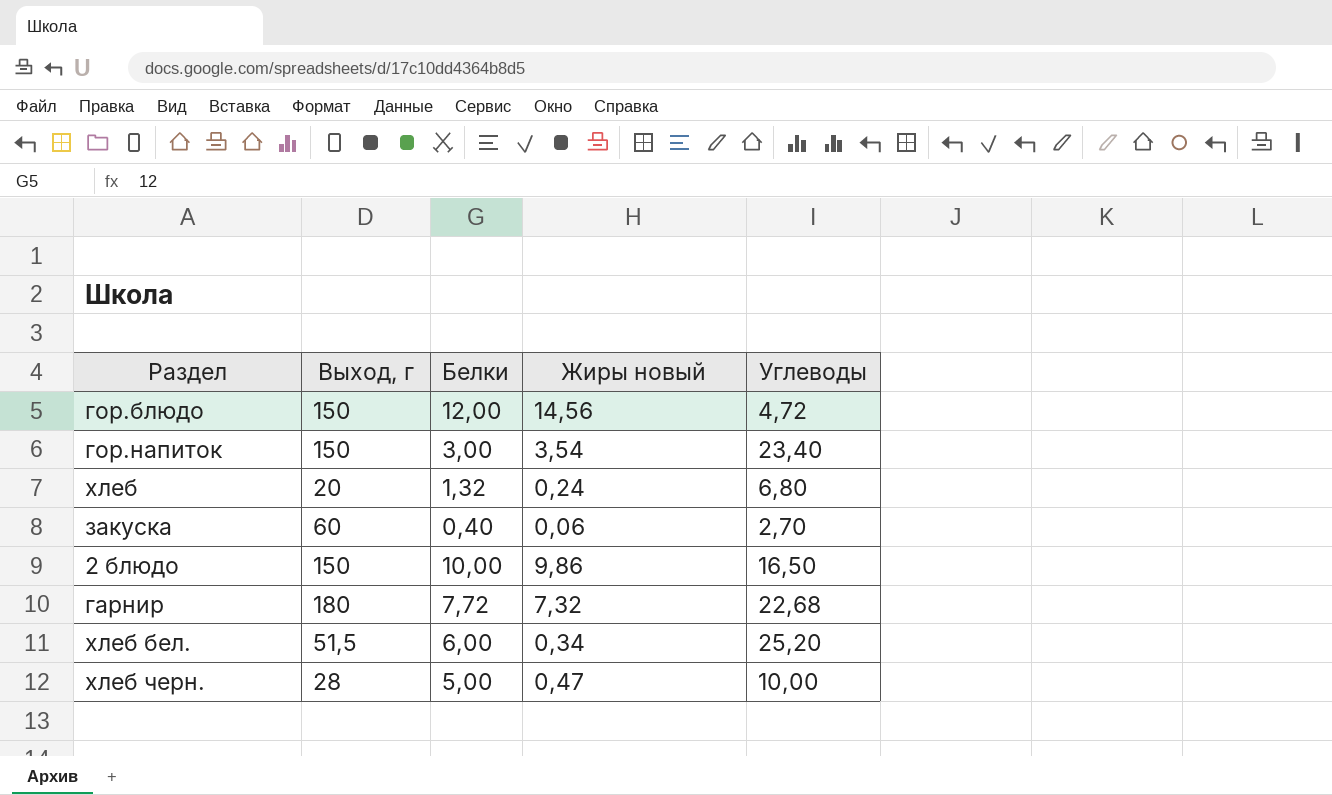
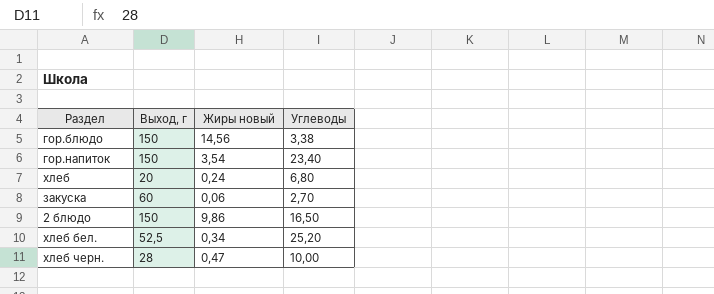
column Белки | position: 3 -> none
row гарнир: 180 | 7,72 | 7,32 | 22,68 -> none
гор.блюдо | Углеводы: 4,72 -> 3,38
хлеб бел. | Выход, г: 51,5 -> 52,5

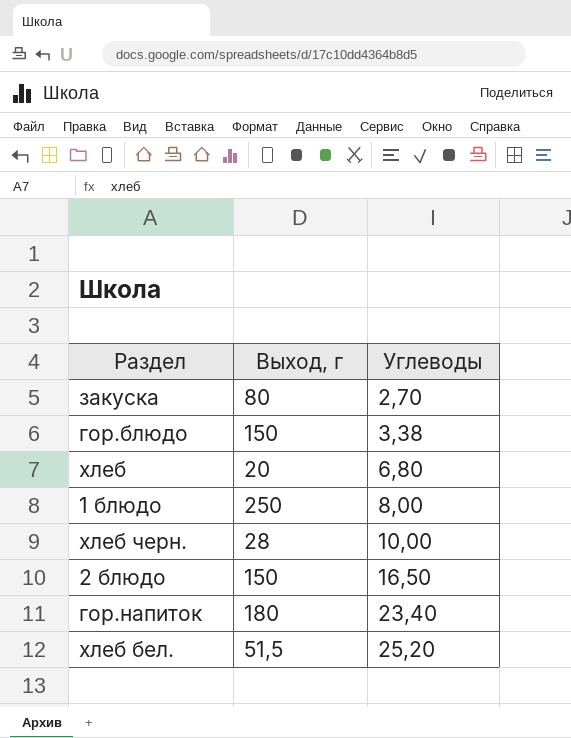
row order: none -> Углеводы ascending
column Жиры новый | position: 3 -> none
закуска | Выход, г: 60 -> 80
row 1 блюдо: none -> 250 | 8,00
гор.напиток | Выход, г: 150 -> 180
хлеб бел. | Выход, г: 52,5 -> 51,5

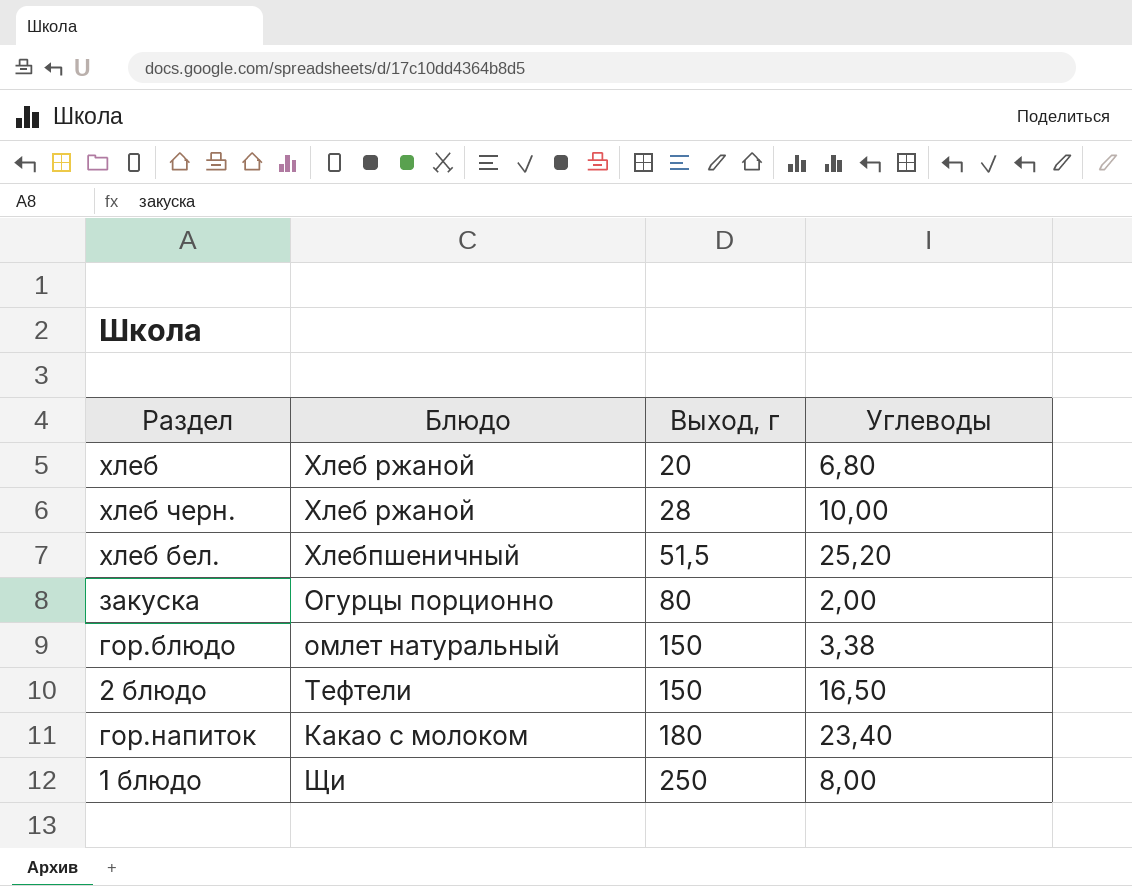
row order: Углеводы ascending -> Выход, г ascending
column Блюдо | position: none -> 2
закуска | Углеводы: 2,70 -> 2,00

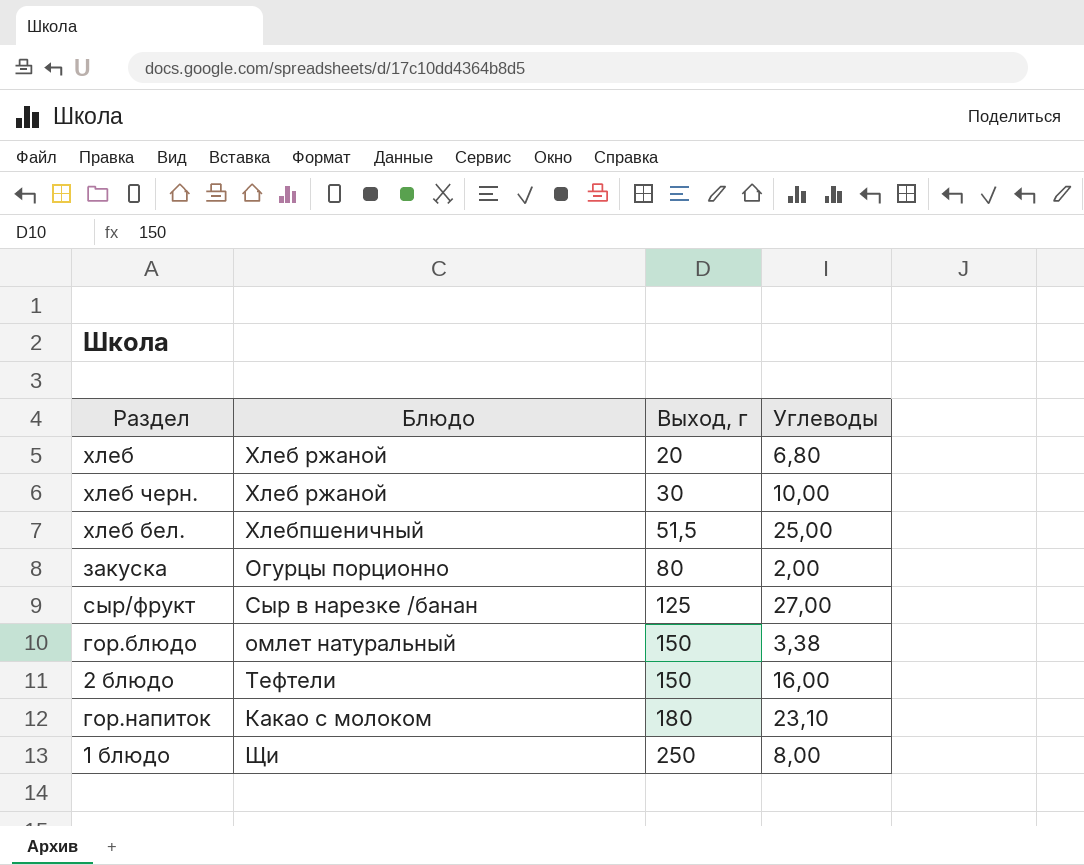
хлеб черн. | Выход, г: 28 -> 30
хлеб бел. | Углеводы: 25,20 -> 25,00
row сыр/фрукт: none -> Сыр в нарезке /банан | 125 | 27,00
2 блюдо | Углеводы: 16,50 -> 16,00
гор.напиток | Углеводы: 23,40 -> 23,10

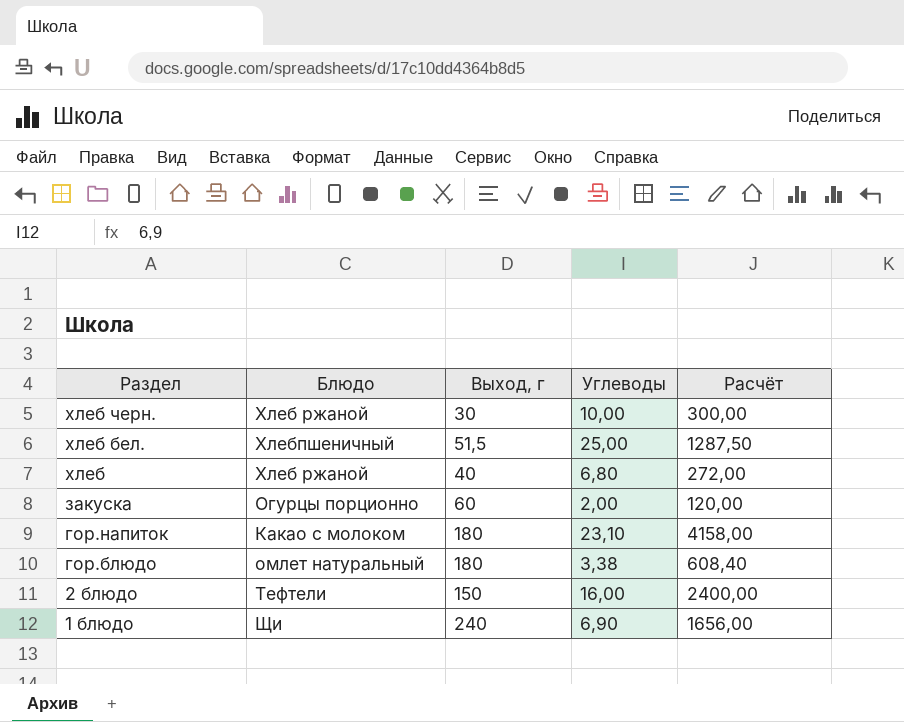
row order: Выход, г ascending -> Раздел descending
column Расчёт | formula: none -> [Выход, г] * [Углеводы]
row сыр/фрукт: Сыр в нарезке /банан | 125 | 27,00 -> none
хлеб | Выход, г: 20 -> 40
закуска | Выход, г: 80 -> 60
гор.блюдо | Выход, г: 150 -> 180
1 блюдо | Выход, г: 250 -> 240
1 блюдо | Углеводы: 8,00 -> 6,90

